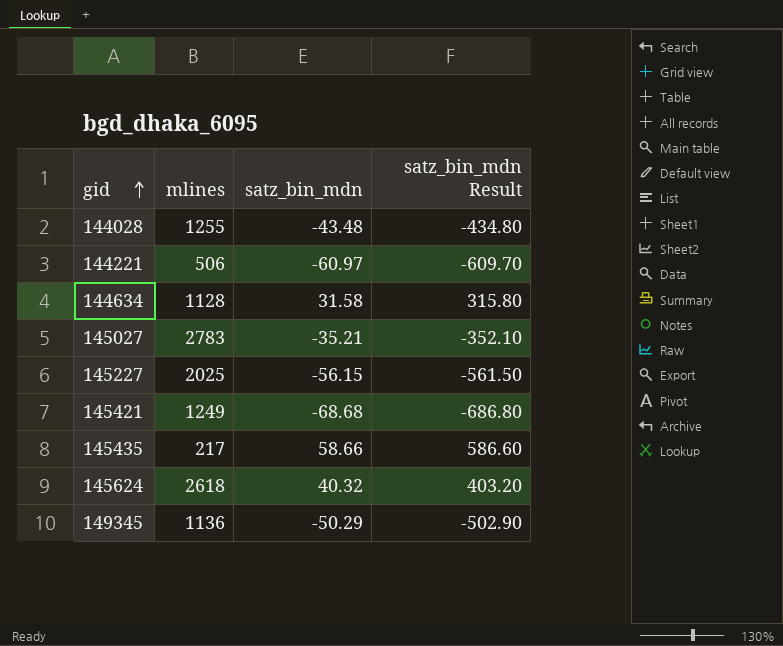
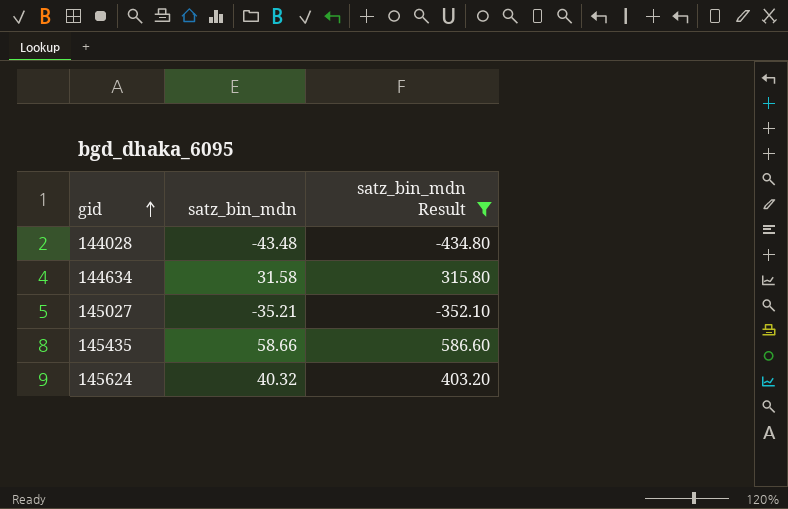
filter: none -> satz_bin_mdn Result >= -434.80
column mlines | position: 2 -> none

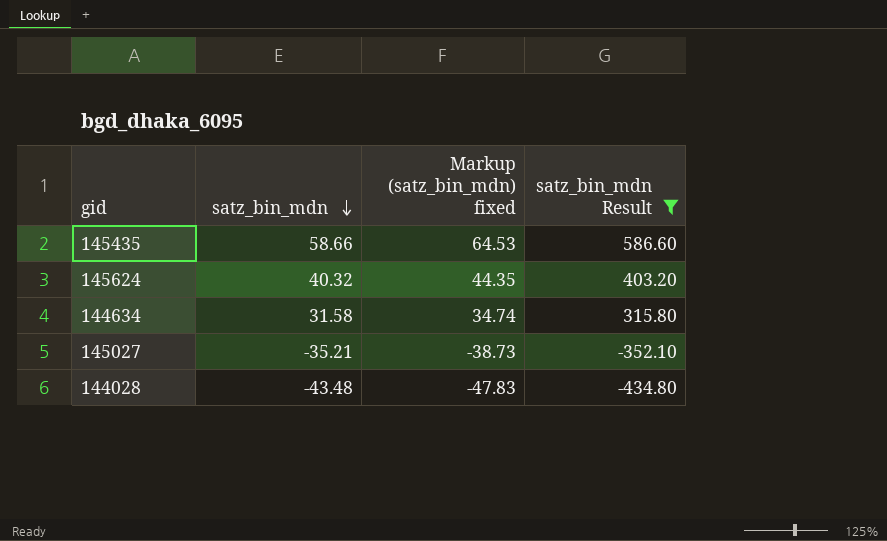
row order: gid ascending -> satz_bin_mdn descending
column Markup (satz_bin_mdn) fixed | formula: none -> [satz_bin_mdn] * 1.1

